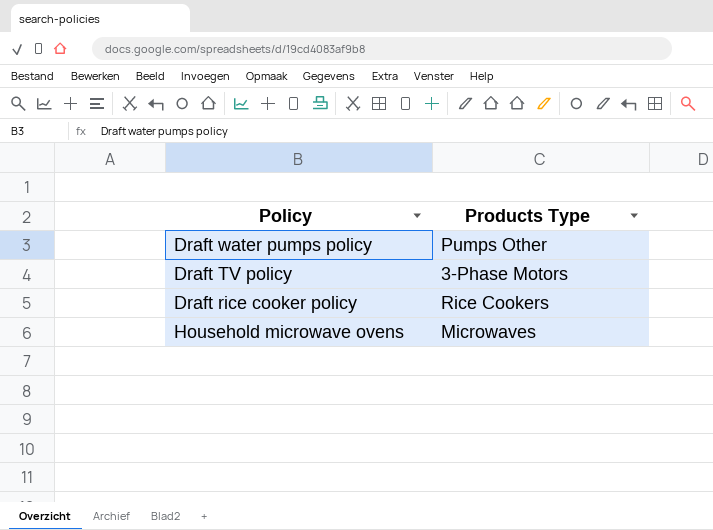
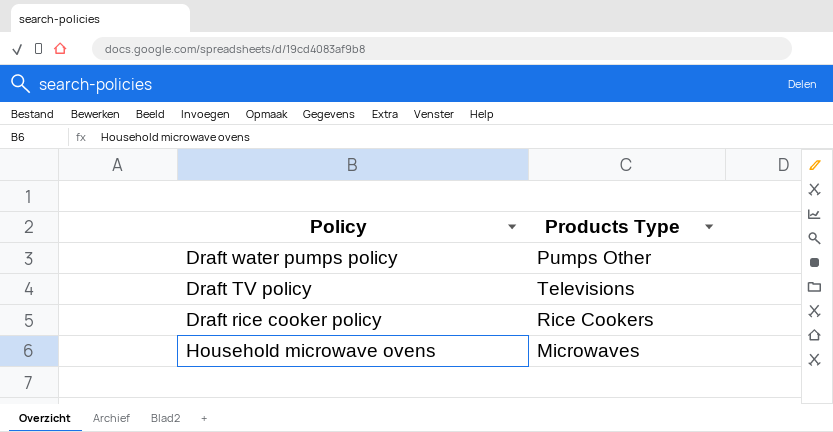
Draft TV policy | Products Type: 3-Phase Motors -> Televisions

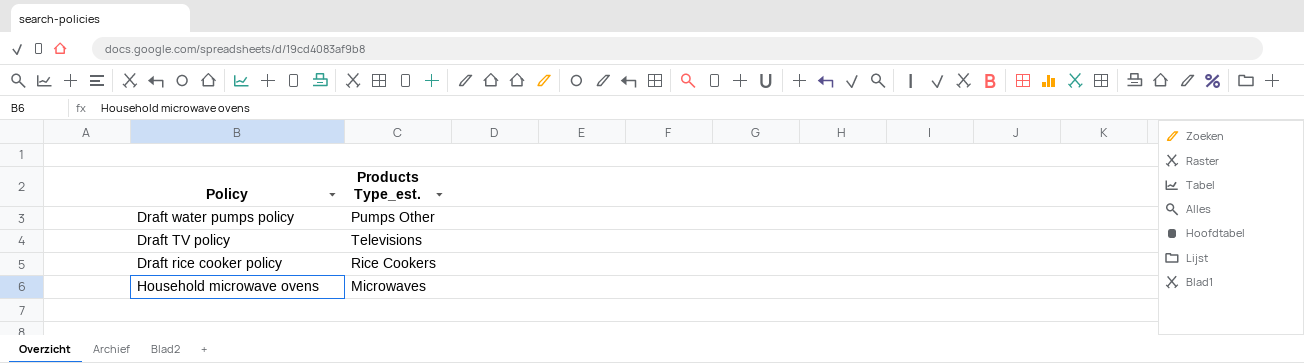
column name: Products Type -> Products Type_est.

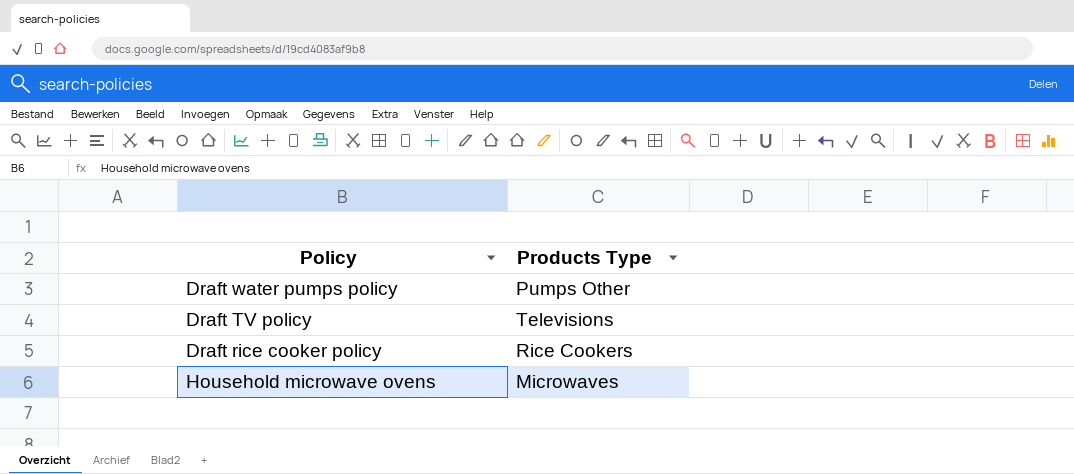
column name: Products Type_est. -> Products Type

